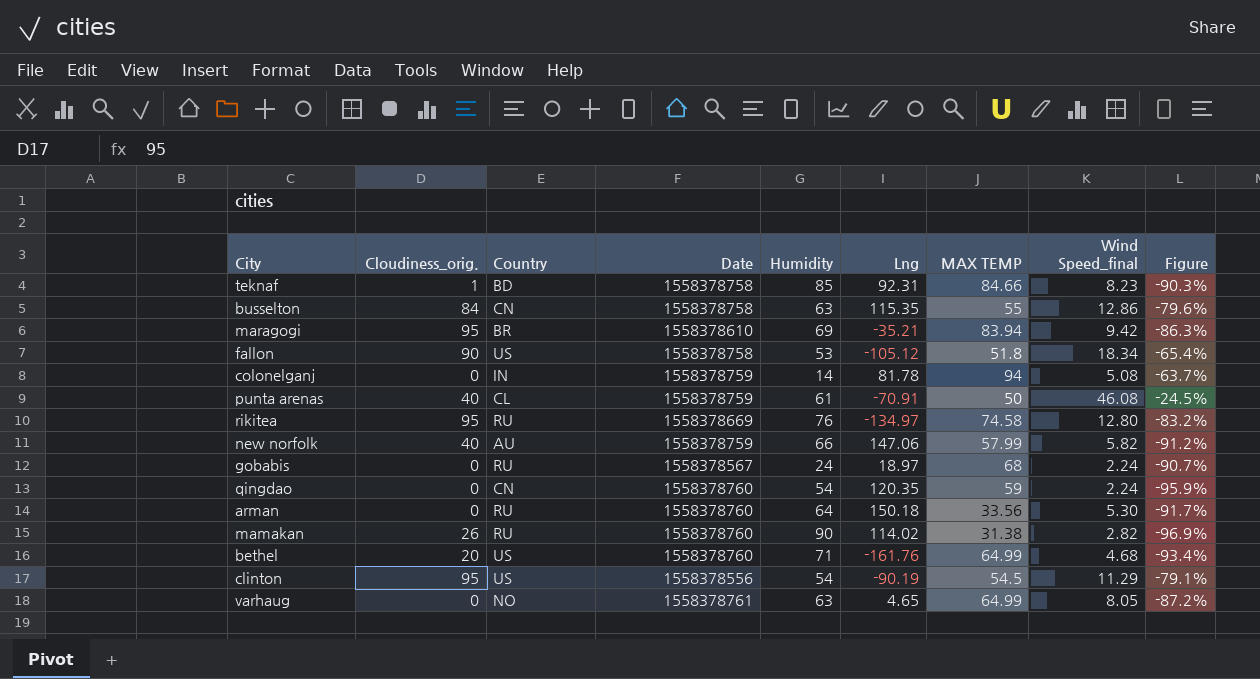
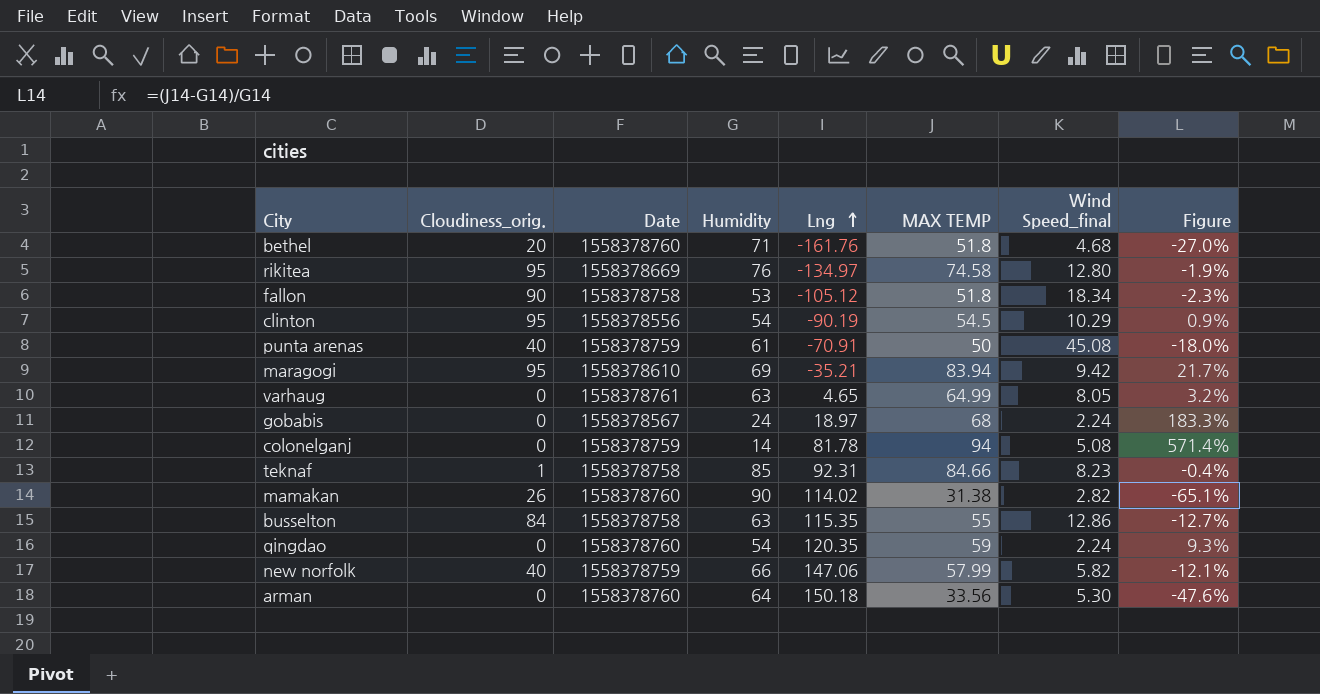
row order: none -> Lng ascending
column Country | position: 3 -> none
column Figure | formula: ([Wind Speed_final] - [Humidity]) / [Humidity] -> ([MAX TEMP] - [Humidity]) / [Humidity]
bethel | MAX TEMP: 64.99 -> 51.8
clinton | Wind Speed_final: 11.29 -> 10.29
punta arenas | Wind Speed_final: 46.08 -> 45.08

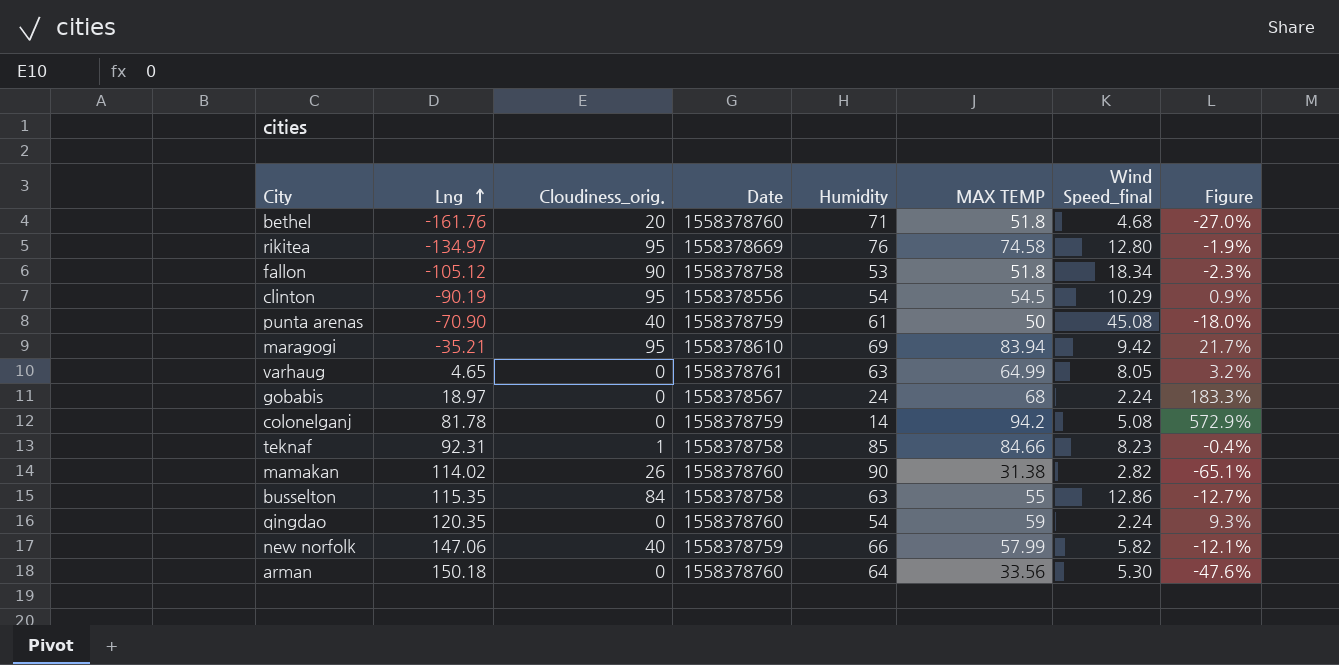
column Lng | position: 5 -> 2
punta arenas | Lng: -70.91 -> -70.90
colonelganj | MAX TEMP: 94 -> 94.2
colonelganj | Figure: 571.4% -> 572.9%

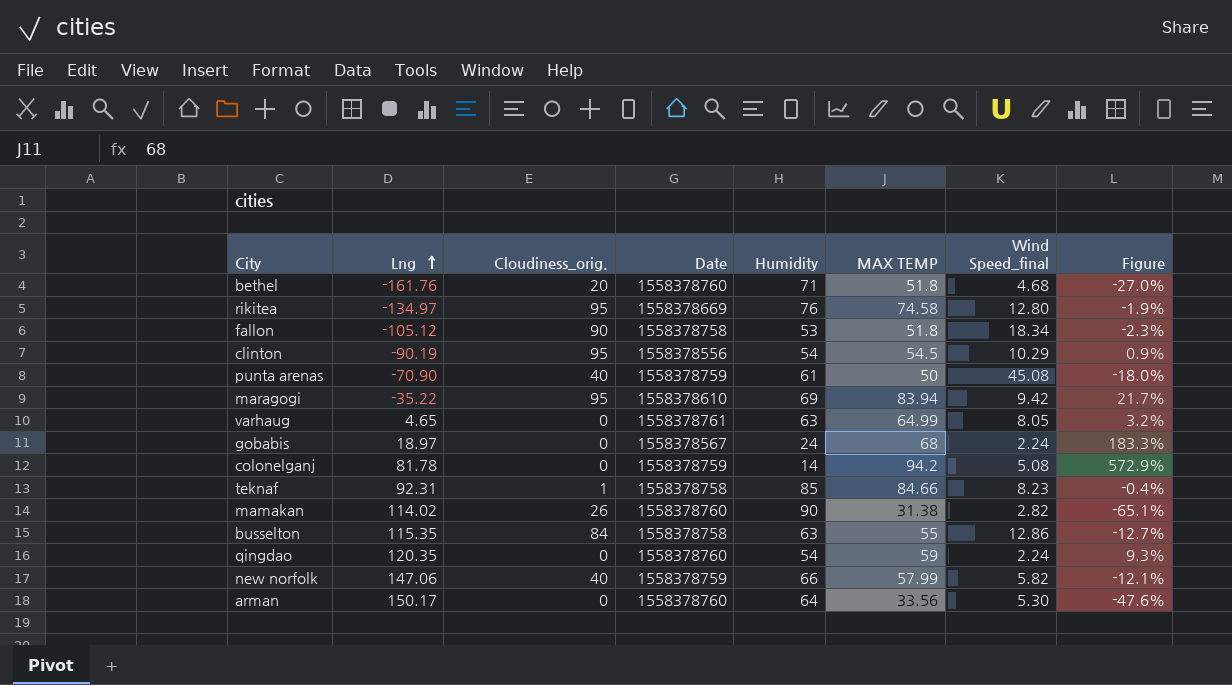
maragogi | Lng: -35.21 -> -35.22
arman | Lng: 150.18 -> 150.17

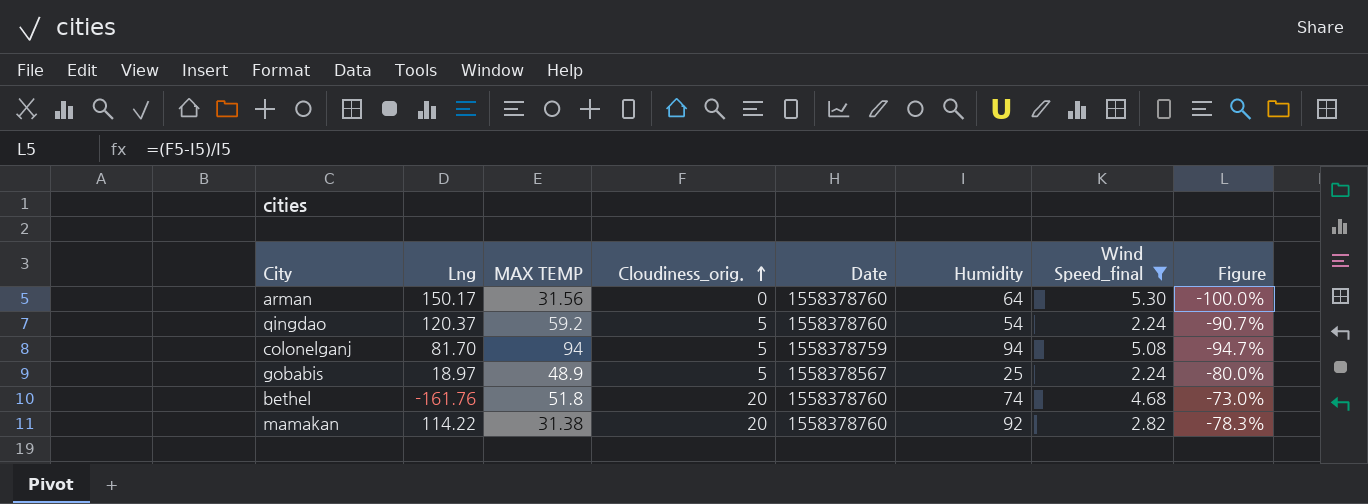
filter: none -> Wind Speed_final <= 5.30
row order: Lng ascending -> Cloudiness_orig. ascending
column MAX TEMP | position: 6 -> 3
column Figure | formula: ([MAX TEMP] - [Humidity]) / [Humidity] -> ([Cloudiness_orig.] - [Humidity]) / [Humidity]
arman | MAX TEMP: 33.56 -> 31.56
qingdao | Lng: 120.35 -> 120.37
qingdao | MAX TEMP: 59 -> 59.2
qingdao | Cloudiness_orig.: 0 -> 5
colonelganj | Lng: 81.78 -> 81.70
colonelganj | MAX TEMP: 94.2 -> 94
colonelganj | Cloudiness_orig.: 0 -> 5
colonelganj | Humidity: 14 -> 94
gobabis | MAX TEMP: 68 -> 48.9
gobabis | Cloudiness_orig.: 0 -> 5
gobabis | Humidity: 24 -> 25
bethel | Humidity: 71 -> 74
mamakan | Lng: 114.02 -> 114.22
mamakan | Cloudiness_orig.: 26 -> 20
mamakan | Humidity: 90 -> 92

